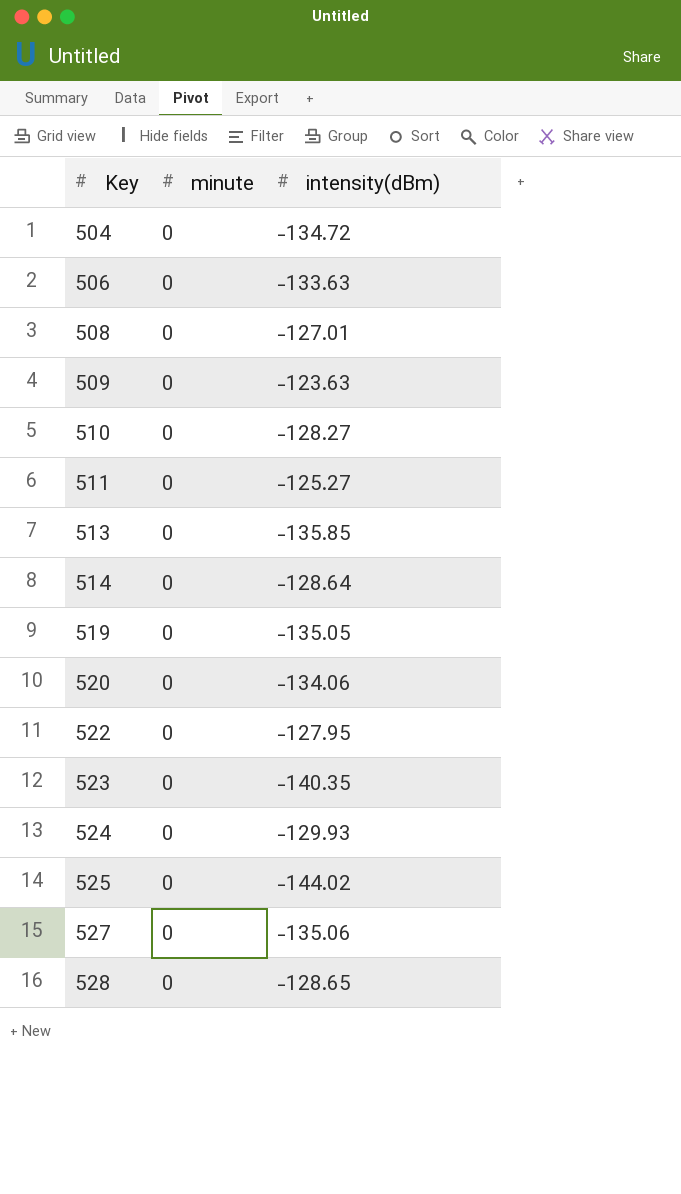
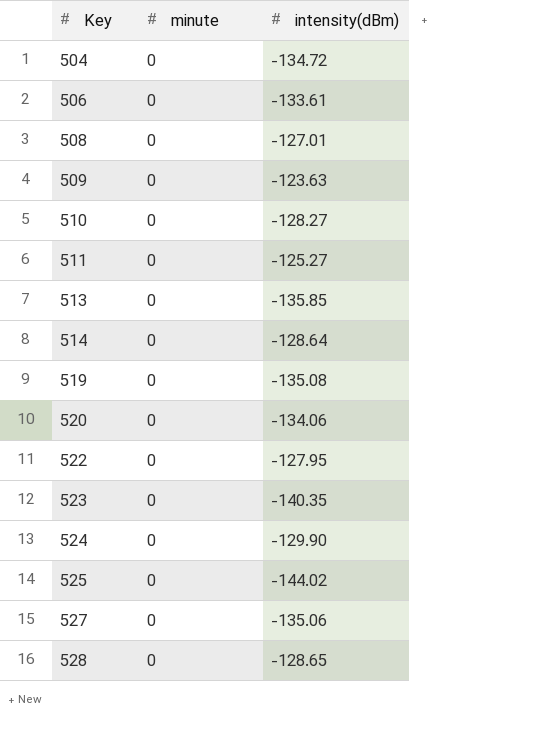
506 | intensity(dBm): -133.63 -> -133.61
519 | intensity(dBm): -135.05 -> -135.08
524 | intensity(dBm): -129.93 -> -129.90

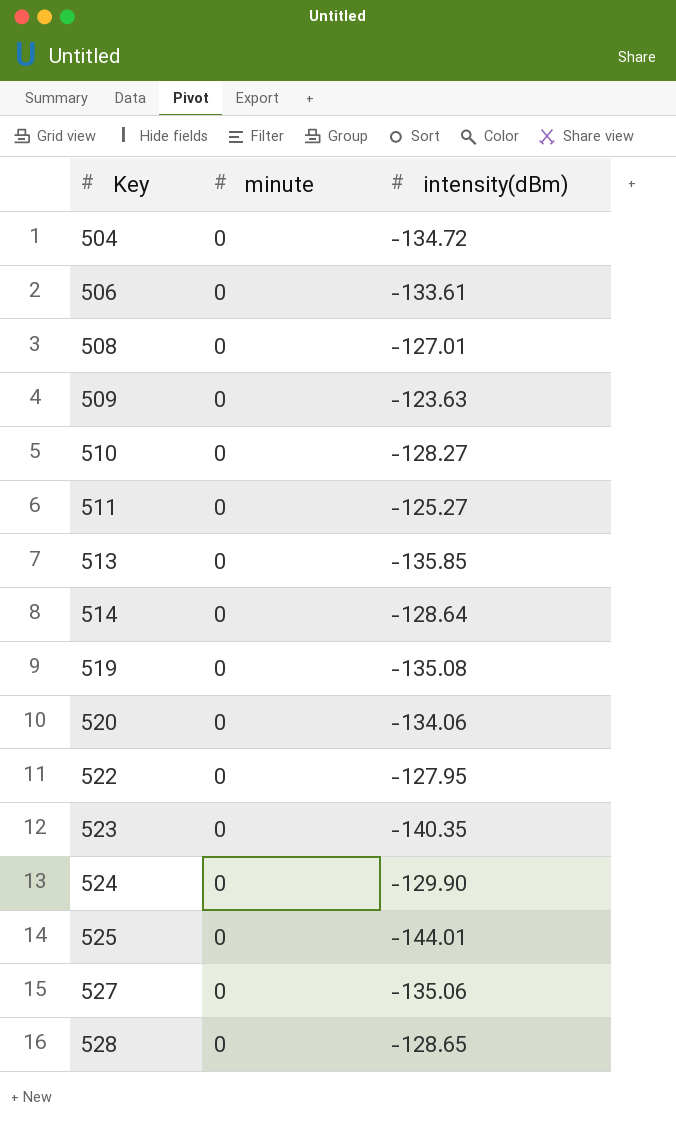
525 | intensity(dBm): -144.02 -> -144.01

